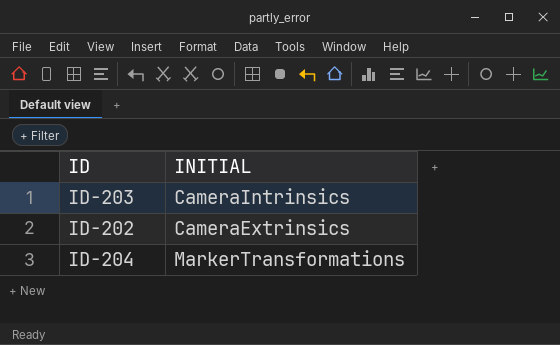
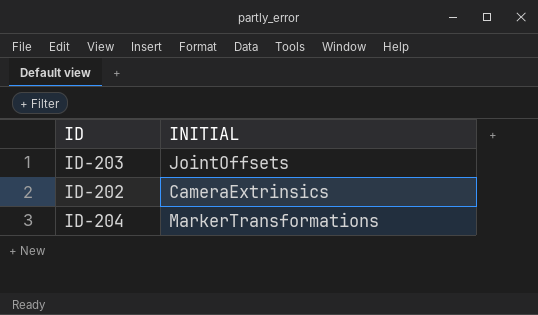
ID-203 | INITIAL: CameraIntrinsics -> JointOffsets

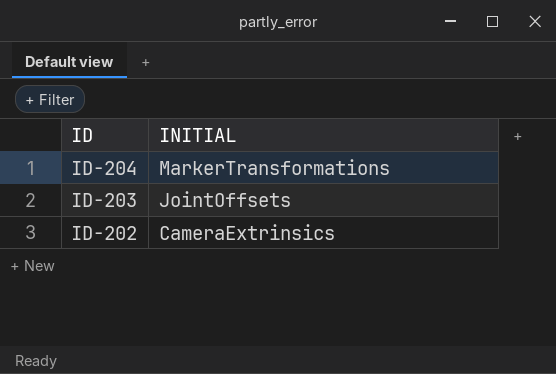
row order: none -> ID descending

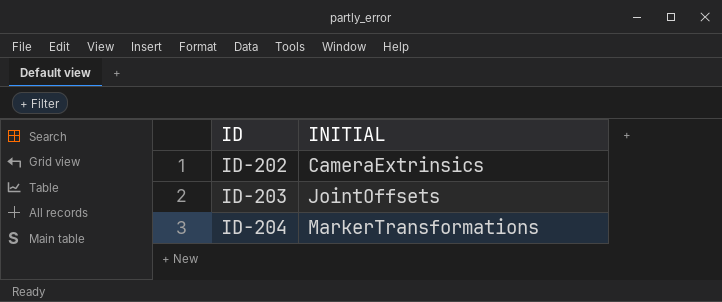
row order: ID descending -> ID ascending

